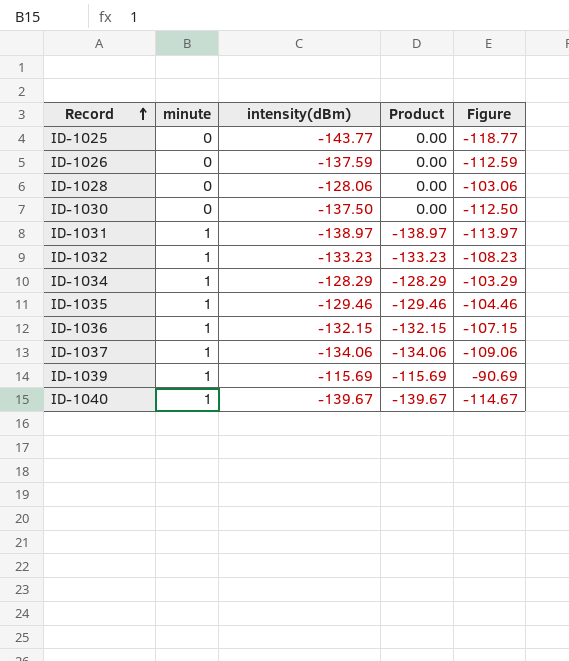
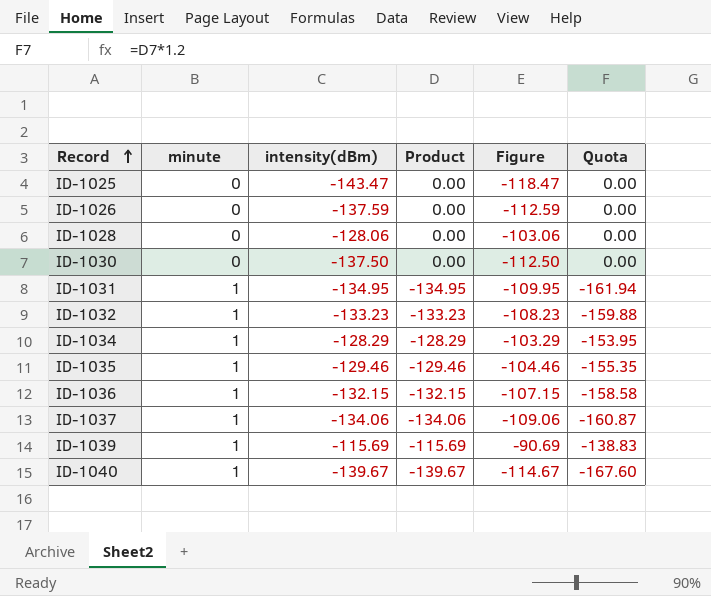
column Quota | formula: none -> [Product] * 1.2
ID-1025 | intensity(dBm): -143.77 -> -143.47
ID-1025 | Figure: -118.77 -> -118.47
ID-1031 | intensity(dBm): -138.97 -> -134.95
ID-1031 | Product: -138.97 -> -134.95
ID-1031 | Figure: -113.97 -> -109.95

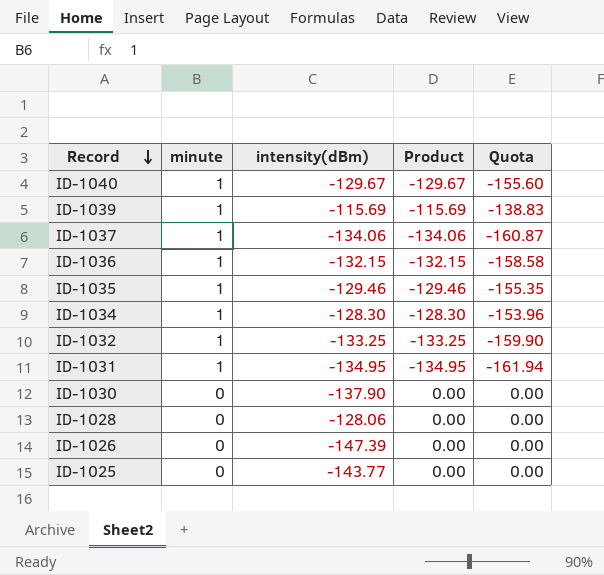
row order: Record ascending -> Record descending
column Figure | formula: [intensity(dBm)] + 25 -> none
ID-1040 | intensity(dBm): -139.67 -> -129.67
ID-1040 | Product: -139.67 -> -129.67
ID-1040 | Quota: -167.60 -> -155.60
ID-1034 | intensity(dBm): -128.29 -> -128.30
ID-1034 | Product: -128.29 -> -128.30
ID-1034 | Quota: -153.95 -> -153.96
ID-1032 | intensity(dBm): -133.23 -> -133.25
ID-1032 | Product: -133.23 -> -133.25
ID-1032 | Quota: -159.88 -> -159.90
ID-1030 | intensity(dBm): -137.50 -> -137.90
ID-1026 | intensity(dBm): -137.59 -> -147.39
ID-1025 | intensity(dBm): -143.47 -> -143.77

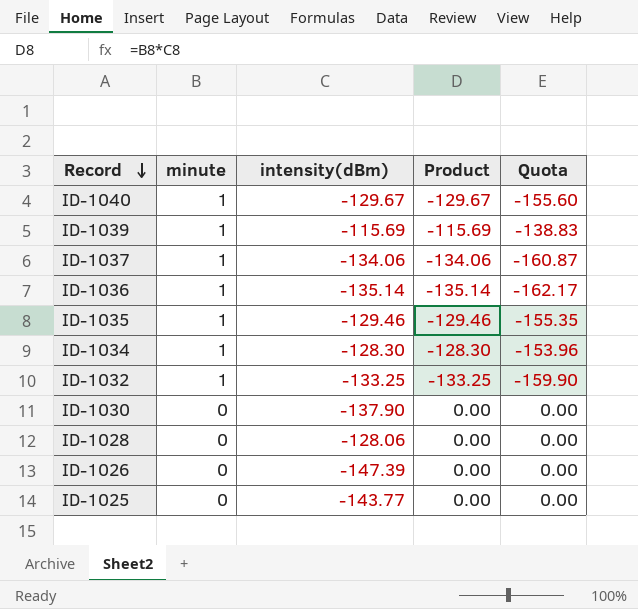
row ID-1031: 1 | -134.95 | -134.95 | -161.94 -> none
ID-1036 | intensity(dBm): -132.15 -> -135.14
ID-1036 | Product: -132.15 -> -135.14
ID-1036 | Quota: -158.58 -> -162.17

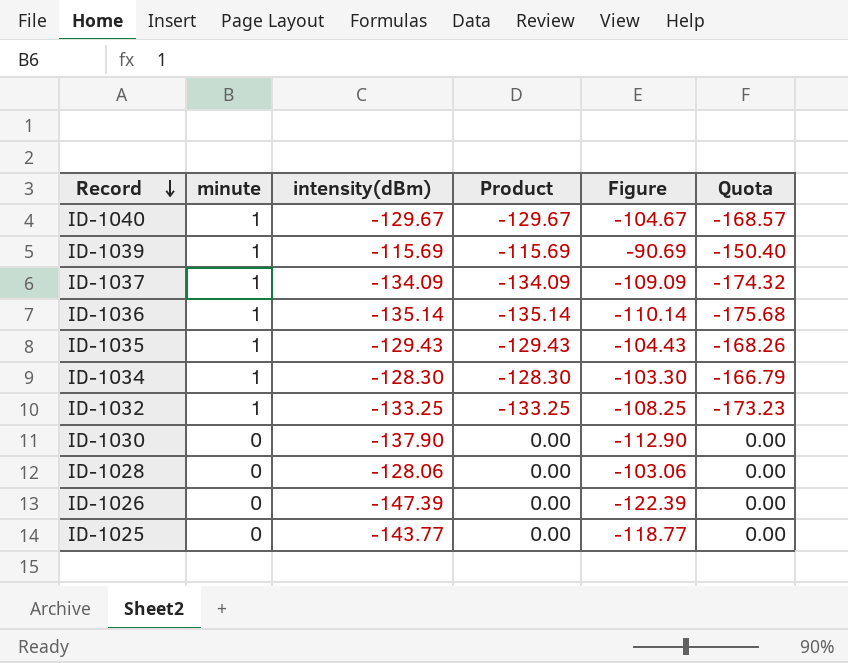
column Figure | formula: none -> [intensity(dBm)] + 25
column Quota | formula: [Product] * 1.2 -> [Product] * 1.3
ID-1037 | intensity(dBm): -134.06 -> -134.09
ID-1037 | Product: -134.06 -> -134.09
ID-1035 | intensity(dBm): -129.46 -> -129.43
ID-1035 | Product: -129.46 -> -129.43

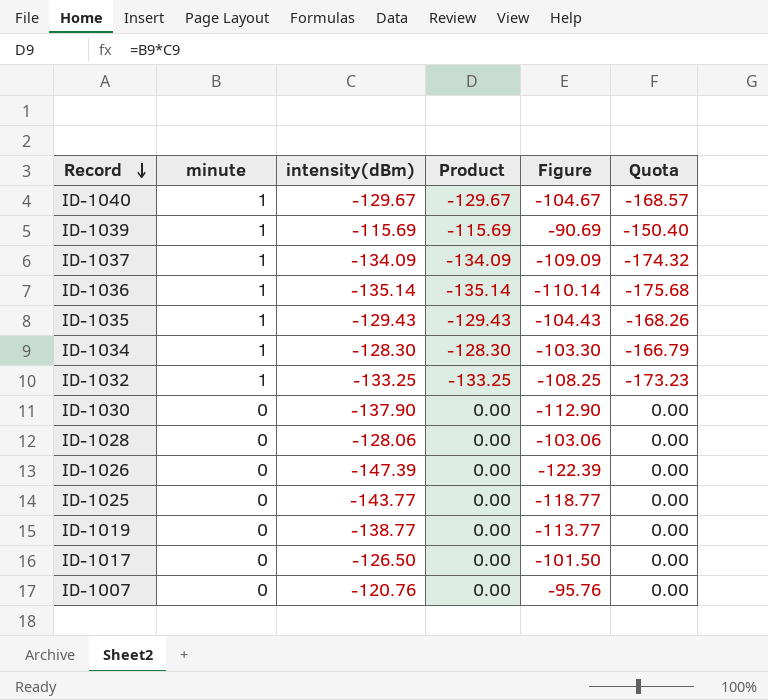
row ID-1019: none -> 0 | -138.77 | 0.00 | -113.77 | 0.00
row ID-1017: none -> 0 | -126.50 | 0.00 | -101.50 | 0.00
row ID-1007: none -> 0 | -120.76 | 0.00 | -95.76 | 0.00

